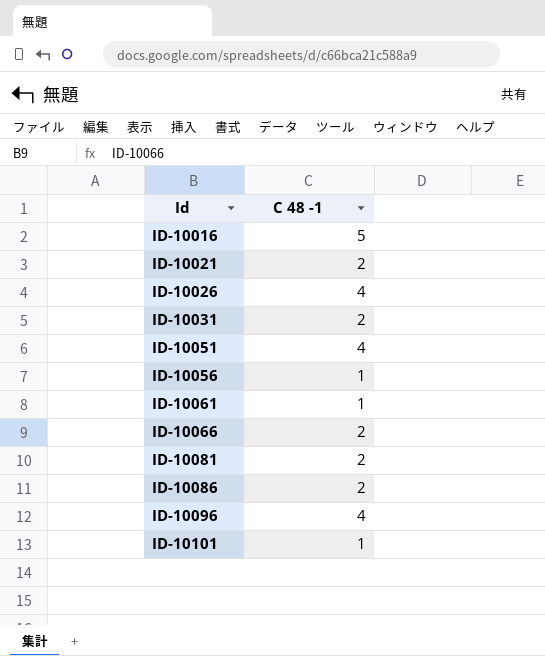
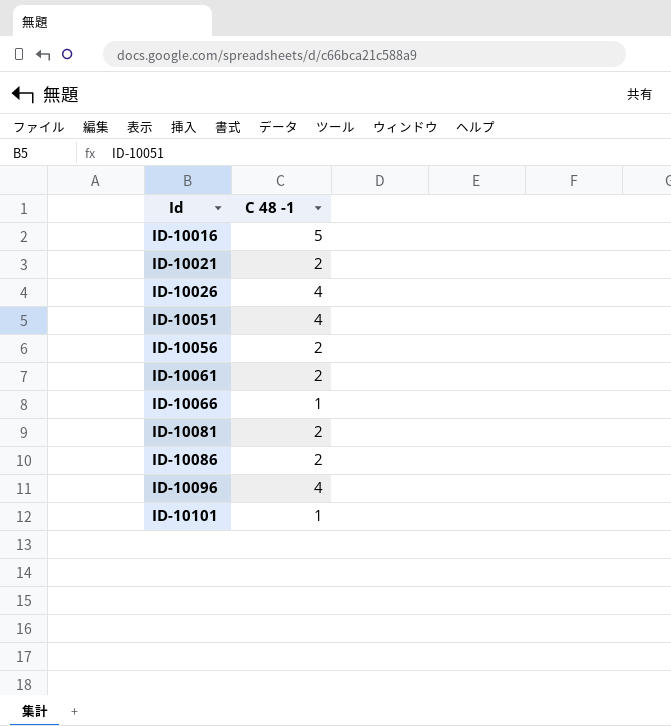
row ID-10031: 2 -> none
ID-10056 | C 48 -1: 1 -> 2
ID-10061 | C 48 -1: 1 -> 2
ID-10066 | C 48 -1: 2 -> 1

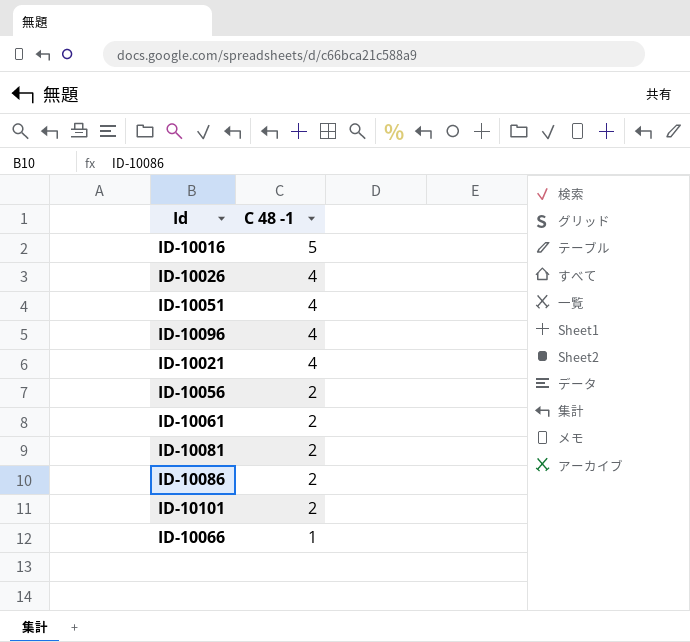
row order: Id ascending -> C 48 -1 descending
ID-10021 | C 48 -1: 2 -> 4
ID-10101 | C 48 -1: 1 -> 2

